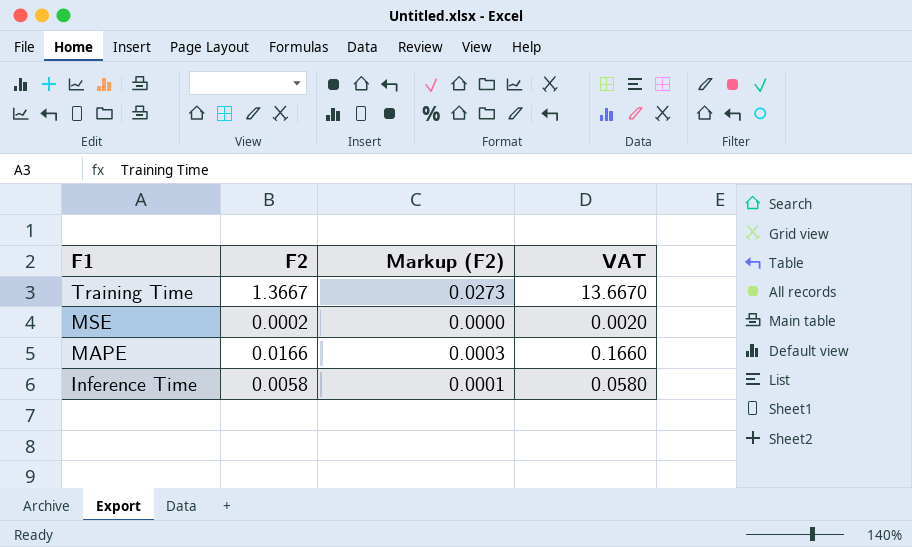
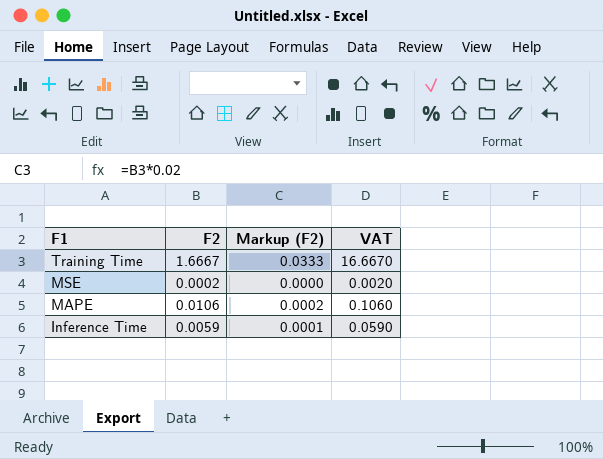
Training Time | F2: 1.3667 -> 1.6667
Training Time | Markup (F2): 0.0273 -> 0.0333
Training Time | VAT: 13.6670 -> 16.6670
MAPE | F2: 0.0166 -> 0.0106
MAPE | Markup (F2): 0.0003 -> 0.0002
MAPE | VAT: 0.1660 -> 0.1060
Inference Time | F2: 0.0058 -> 0.0059
Inference Time | VAT: 0.0580 -> 0.0590

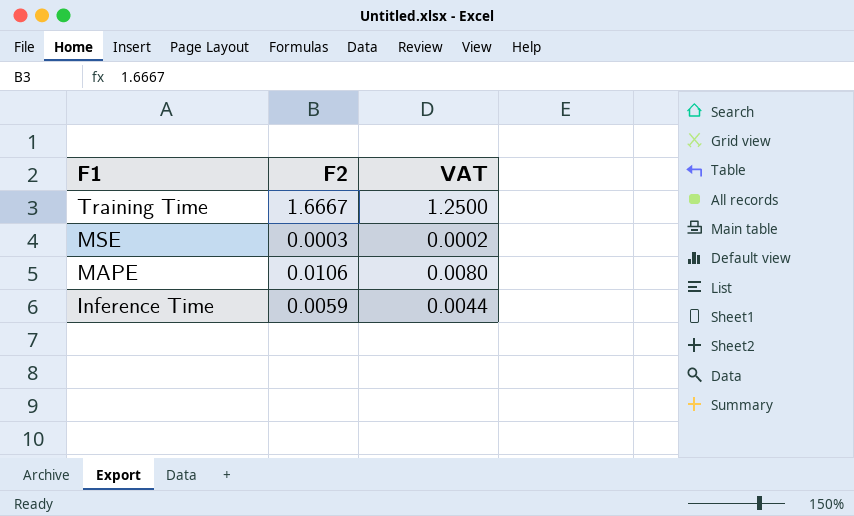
column Markup (F2) | formula: [F2] * 0.02 -> none
column VAT | formula: [F2] * 10 -> [F2] * 0.75
MSE | F2: 0.0002 -> 0.0003

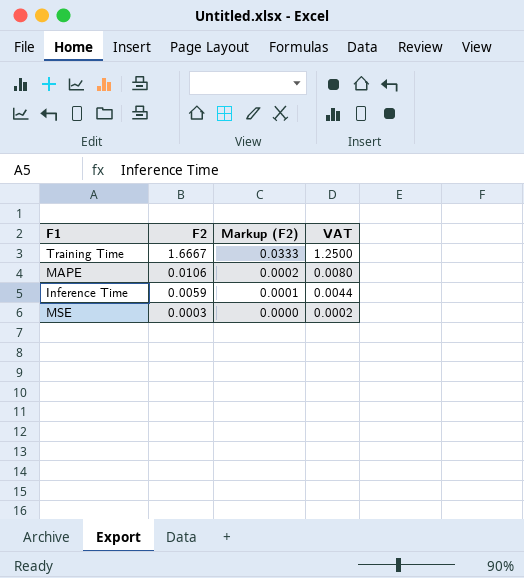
row order: F1 descending -> F2 descending
column Markup (F2) | formula: none -> [F2] * 0.02

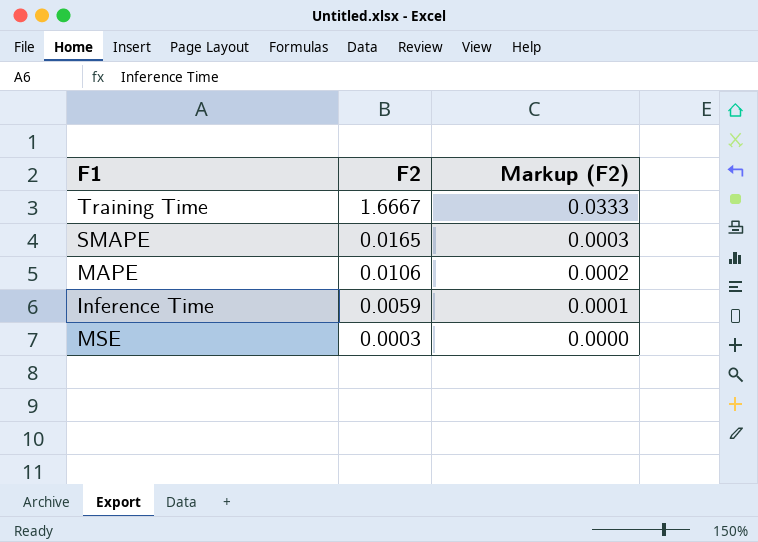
column VAT | formula: [F2] * 0.75 -> none
row SMAPE: none -> 0.0165 | 0.0003

